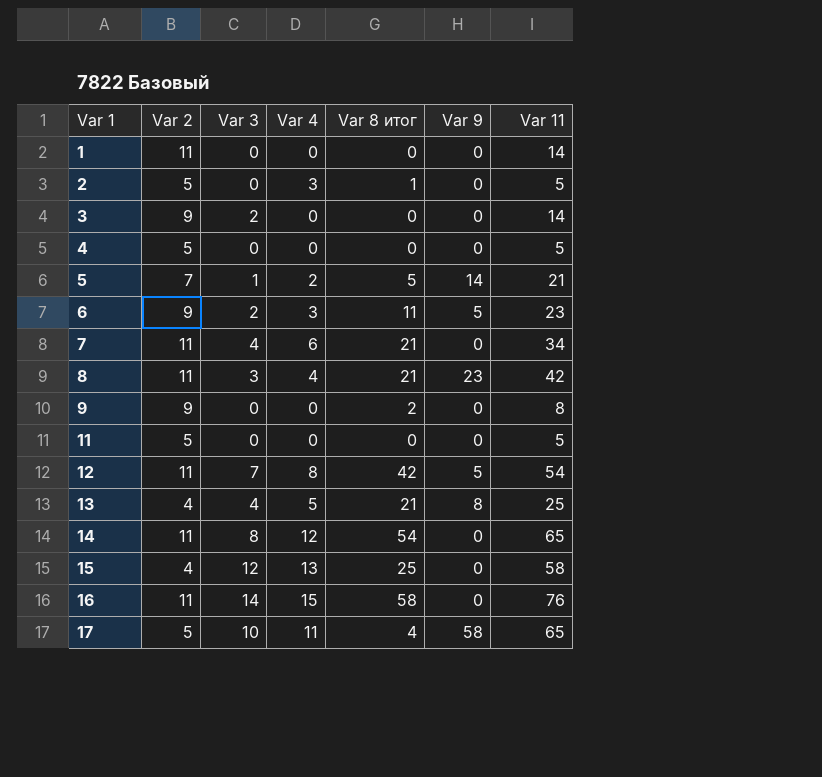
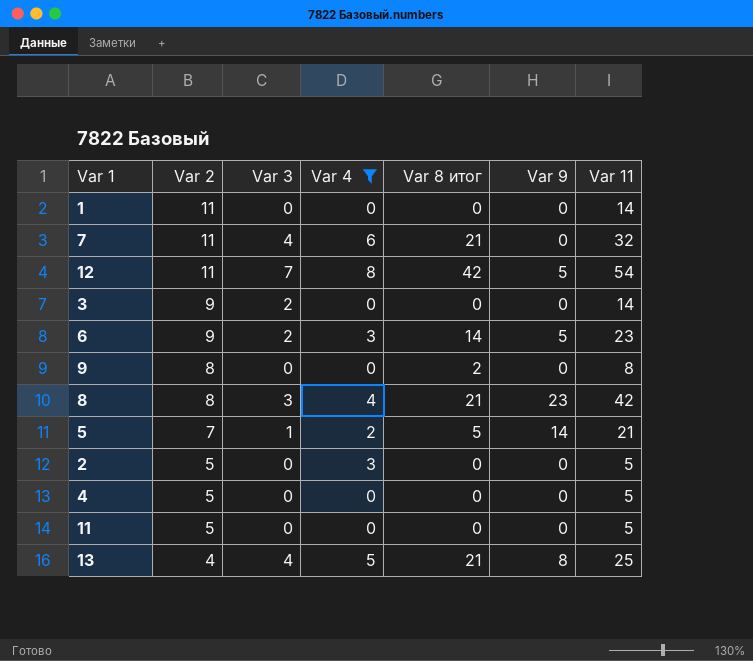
filter: none -> Var 4 <= 8
row order: Var 1 ascending -> Var 2 descending
7 | Var 11: 34 -> 32
6 | Var 8 итог: 11 -> 14
9 | Var 2: 9 -> 8
8 | Var 2: 11 -> 8
2 | Var 8 итог: 1 -> 0

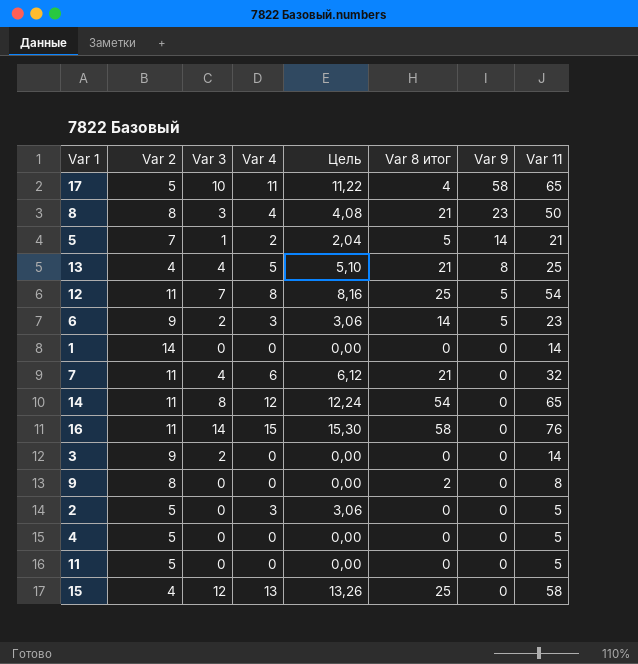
filter: Var 4 <= 8 -> none
row order: Var 2 descending -> Var 9 descending
column Цель | formula: none -> [Var 4] * 1,02
8 | Var 11: 42 -> 50
12 | Var 8 итог: 42 -> 25
1 | Var 2: 11 -> 14

